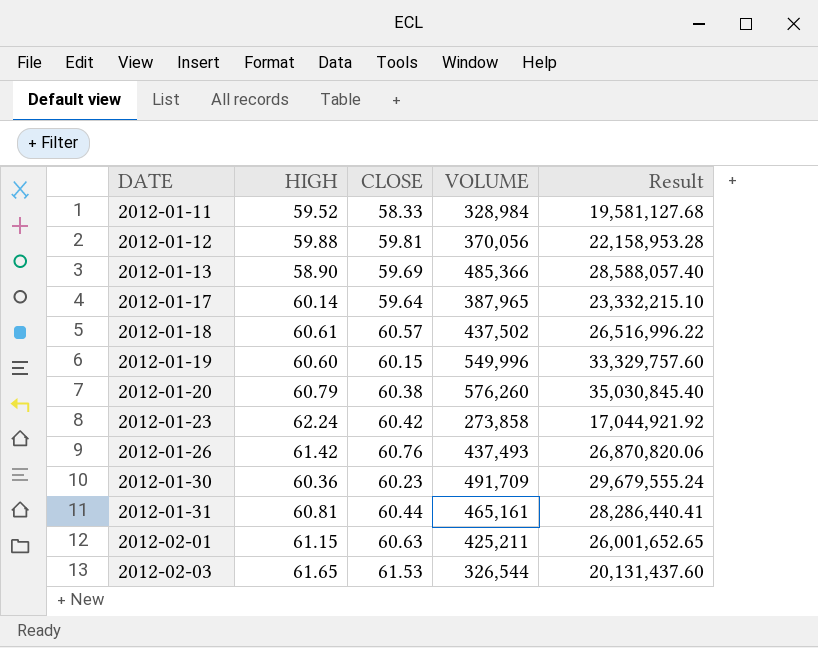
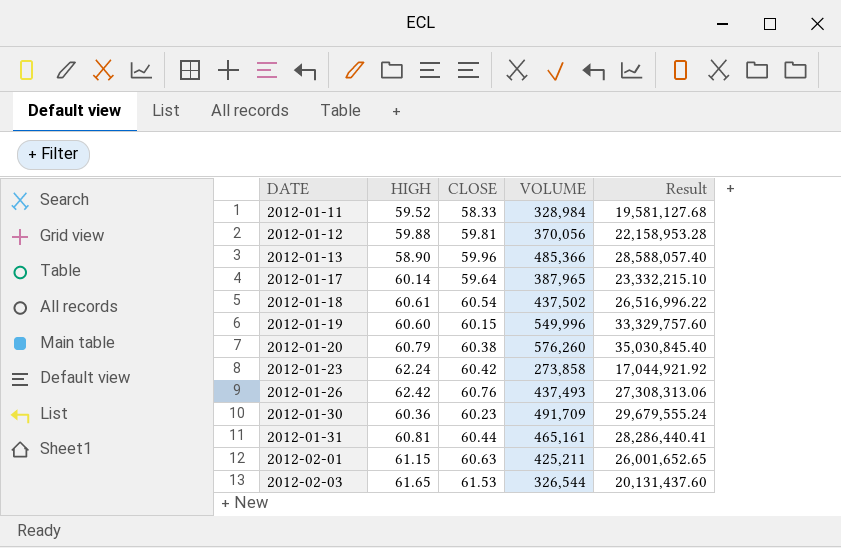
2012-01-13 | CLOSE: 59.69 -> 59.96
2012-01-18 | CLOSE: 60.57 -> 60.54
2012-01-26 | HIGH: 61.42 -> 62.42
2012-01-26 | Result: 26,870,820.06 -> 27,308,313.06

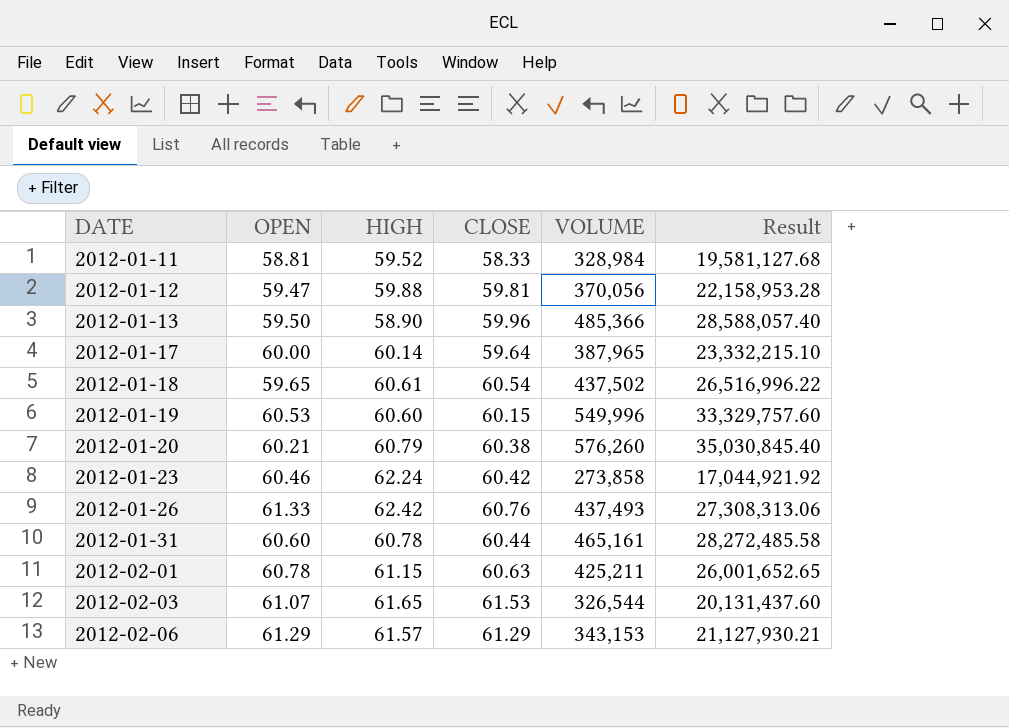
column OPEN | position: none -> 2
row 2012-01-30: 60.36 | 60.23 | 491,709 | 29,679,555.24 -> none
2012-01-31 | HIGH: 60.81 -> 60.78
2012-01-31 | Result: 28,286,440.41 -> 28,272,485.58
row 2012-02-06: none -> 61.29 | 61.57 | 61.29 | 343,153 | 21,127,930.21

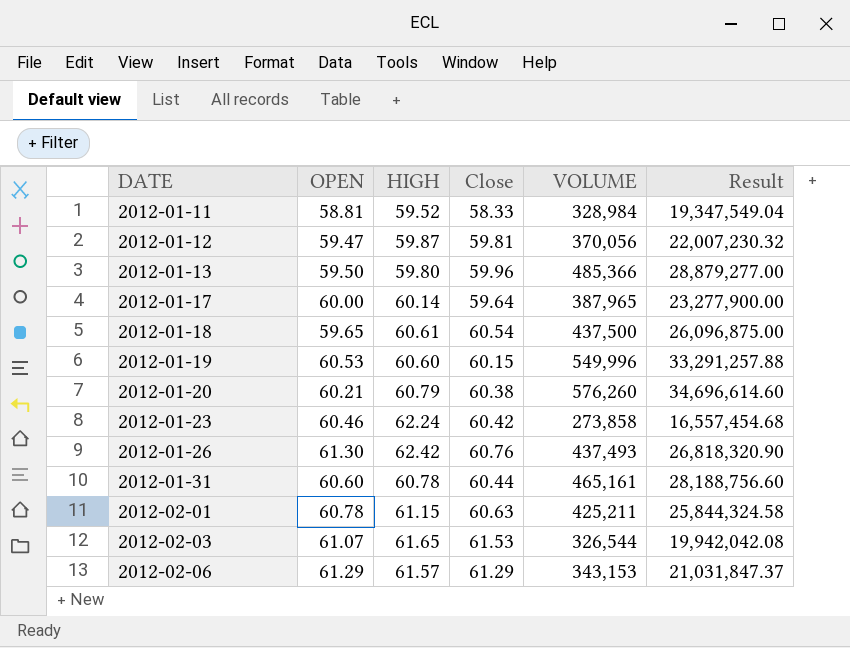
column name: CLOSE -> Close
column Result | formula: [HIGH] * [VOLUME] -> [OPEN] * [VOLUME]
2012-01-12 | HIGH: 59.88 -> 59.87
2012-01-13 | HIGH: 58.90 -> 59.80
2012-01-18 | VOLUME: 437,502 -> 437,500
2012-01-26 | OPEN: 61.33 -> 61.30

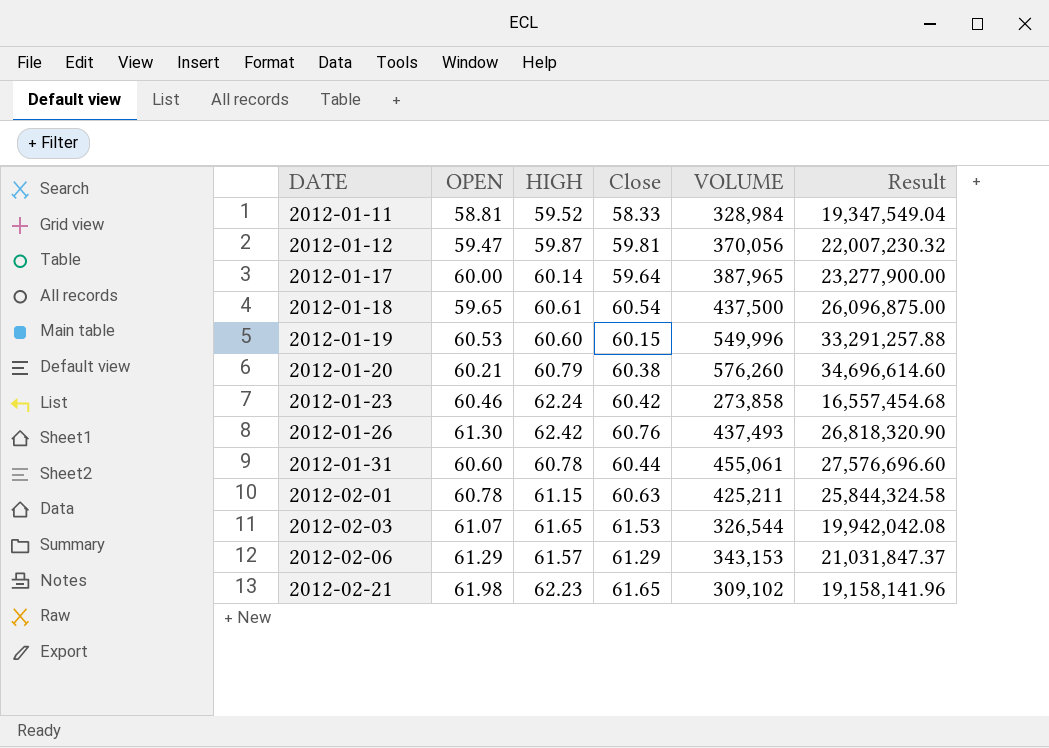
row 2012-01-13: 59.50 | 59.80 | 59.96 | 485,366 | 28,879,277.00 -> none
2012-01-31 | VOLUME: 465,161 -> 455,061
2012-01-31 | Result: 28,188,756.60 -> 27,576,696.60
row 2012-02-21: none -> 61.98 | 62.23 | 61.65 | 309,102 | 19,158,141.96

